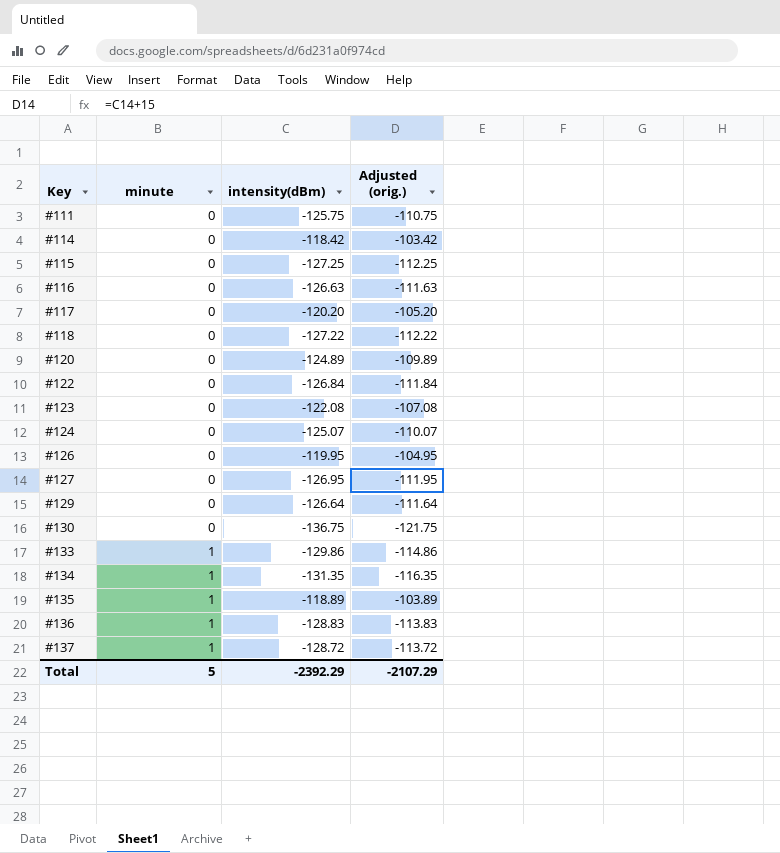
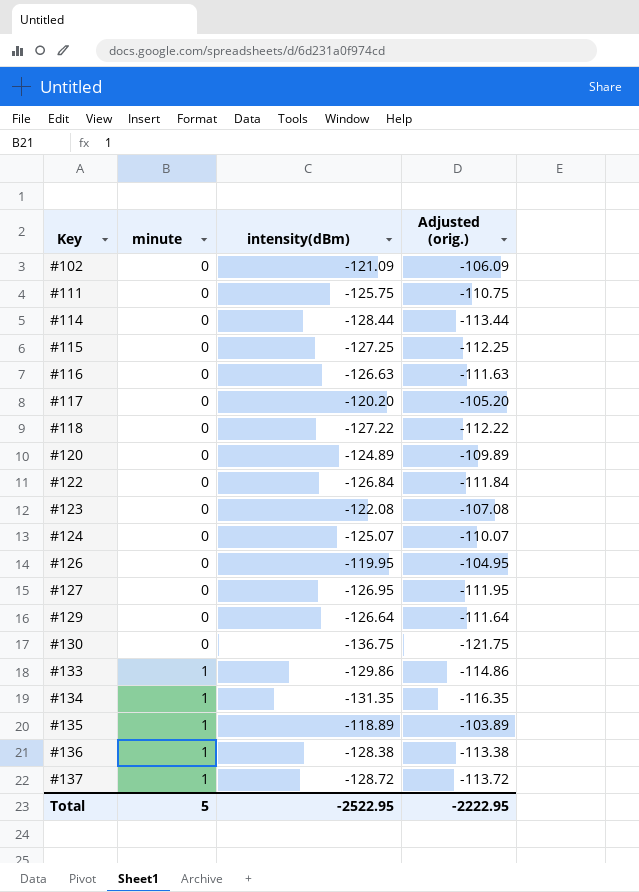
row #102: none -> 0 | -121.09 | -106.09
#114 | intensity(dBm): -118.42 -> -128.44
#114 | Adjusted (orig.): -103.42 -> -113.44
#136 | intensity(dBm): -128.83 -> -128.38
#136 | Adjusted (orig.): -113.83 -> -113.38
Total | intensity(dBm): -2392.29 -> -2522.95
Total | Adjusted (orig.): -2107.29 -> -2222.95

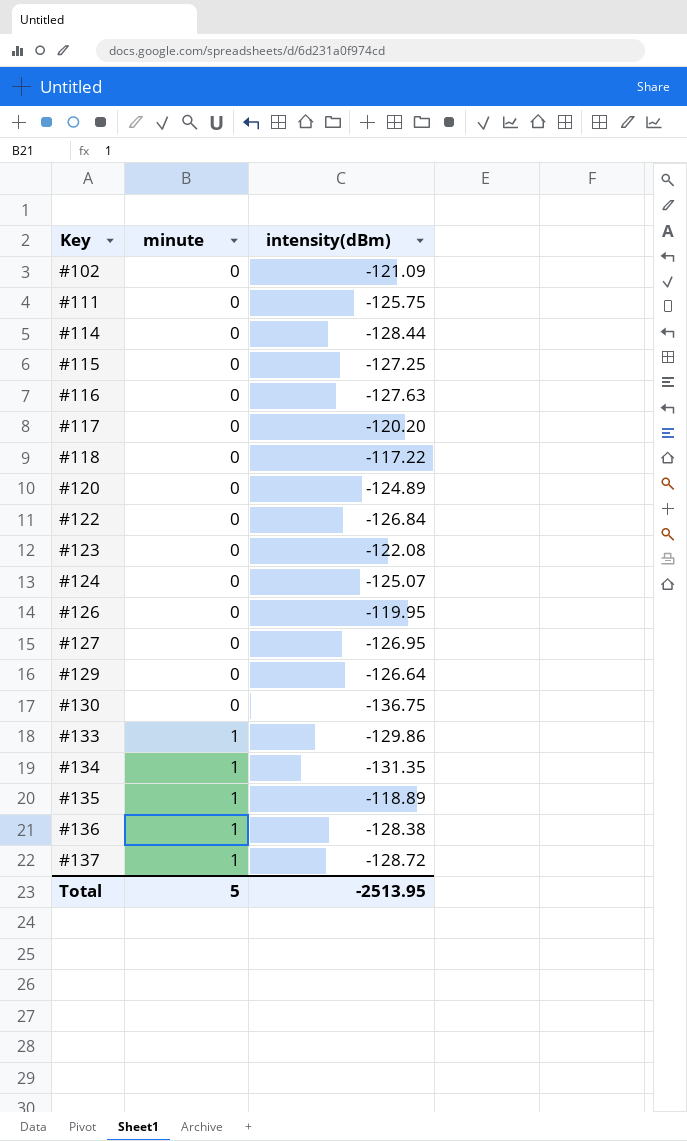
column Adjusted (orig.) | formula: [intensity(dBm)] + 15 -> none
#116 | intensity(dBm): -126.63 -> -127.63
#118 | intensity(dBm): -127.22 -> -117.22
Total | intensity(dBm): -2522.95 -> -2513.95

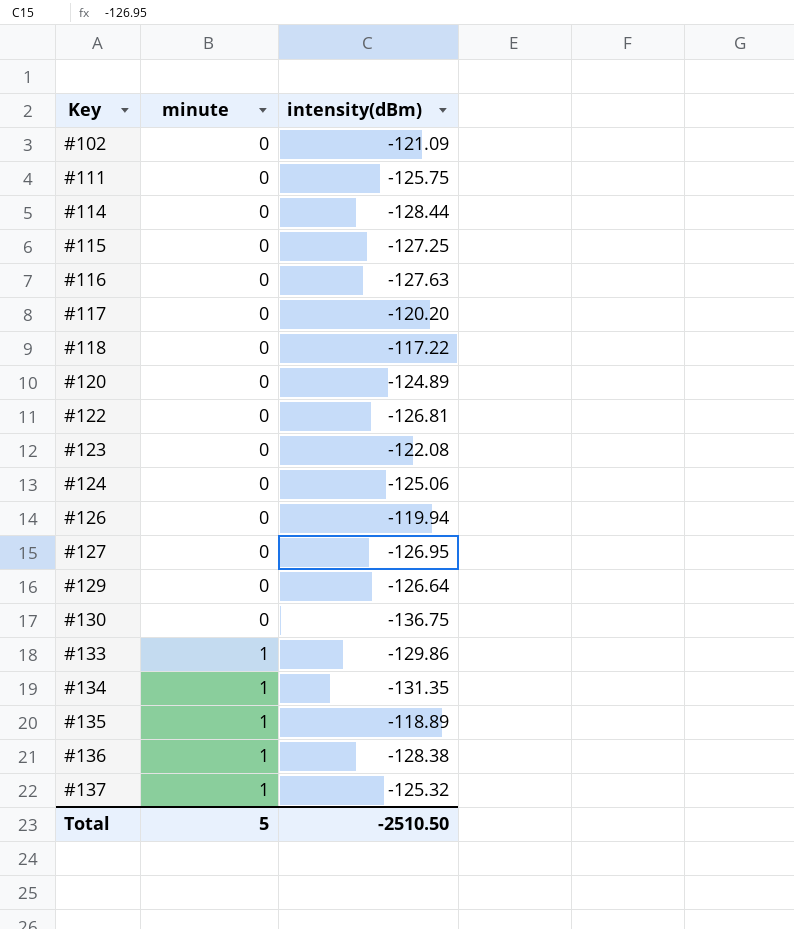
#122 | intensity(dBm): -126.84 -> -126.81
#124 | intensity(dBm): -125.07 -> -125.06
#126 | intensity(dBm): -119.95 -> -119.94
#137 | intensity(dBm): -128.72 -> -125.32
Total | intensity(dBm): -2513.95 -> -2510.50

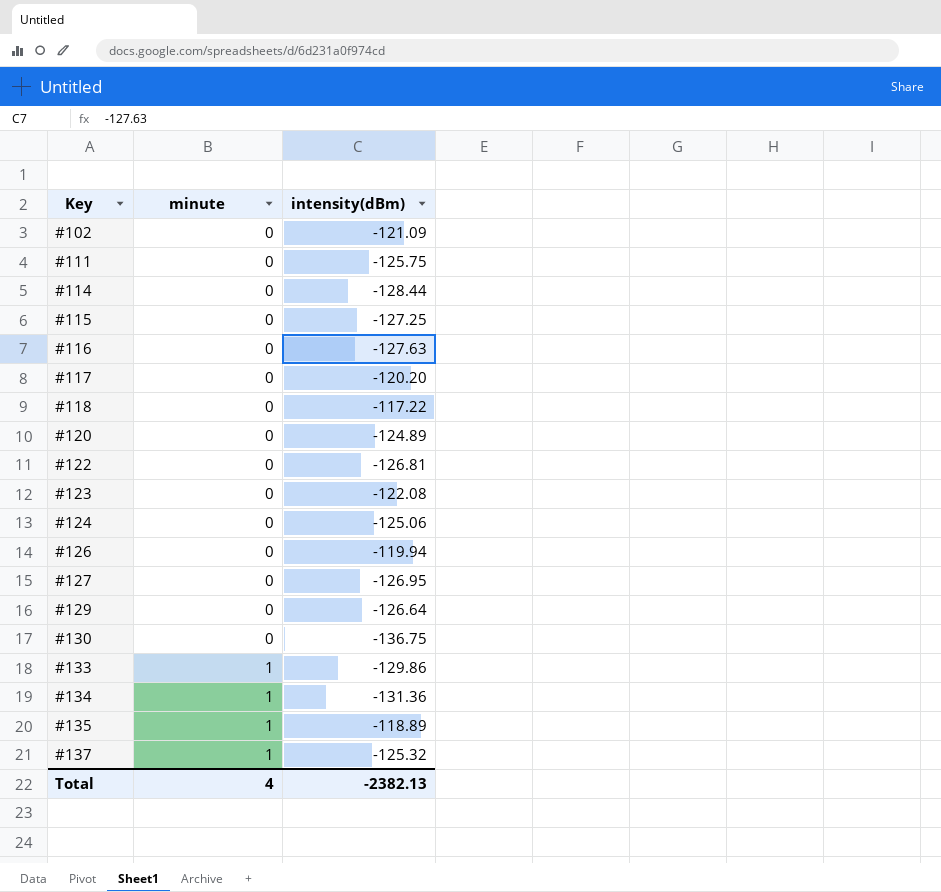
row #136: 1 | -128.38 -> none
#134 | intensity(dBm): -131.35 -> -131.36
Total | minute: 5 -> 4
Total | intensity(dBm): -2510.50 -> -2382.13

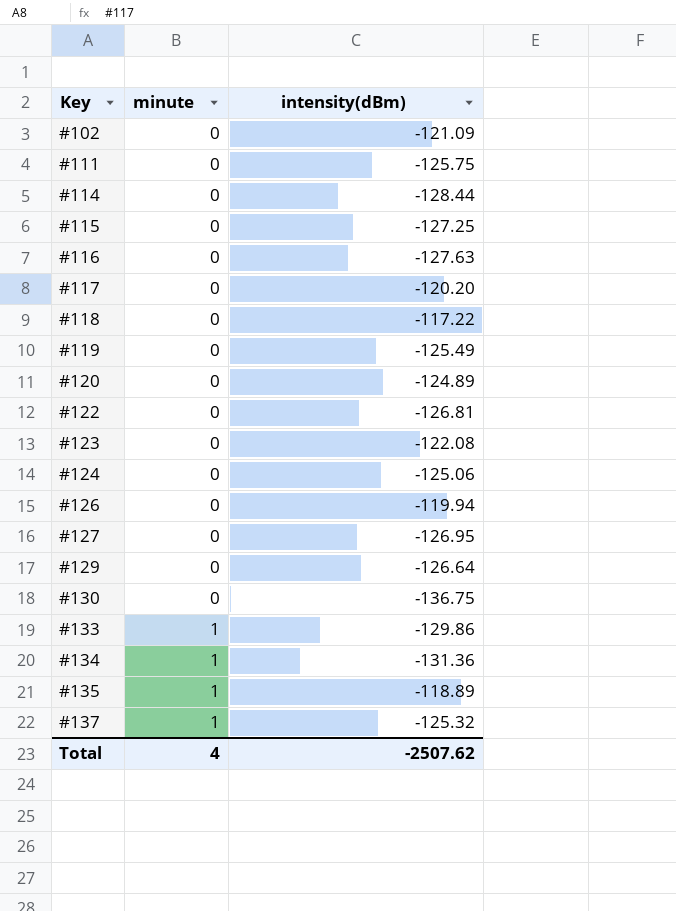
row #119: none -> 0 | -125.49
Total | intensity(dBm): -2382.13 -> -2507.62

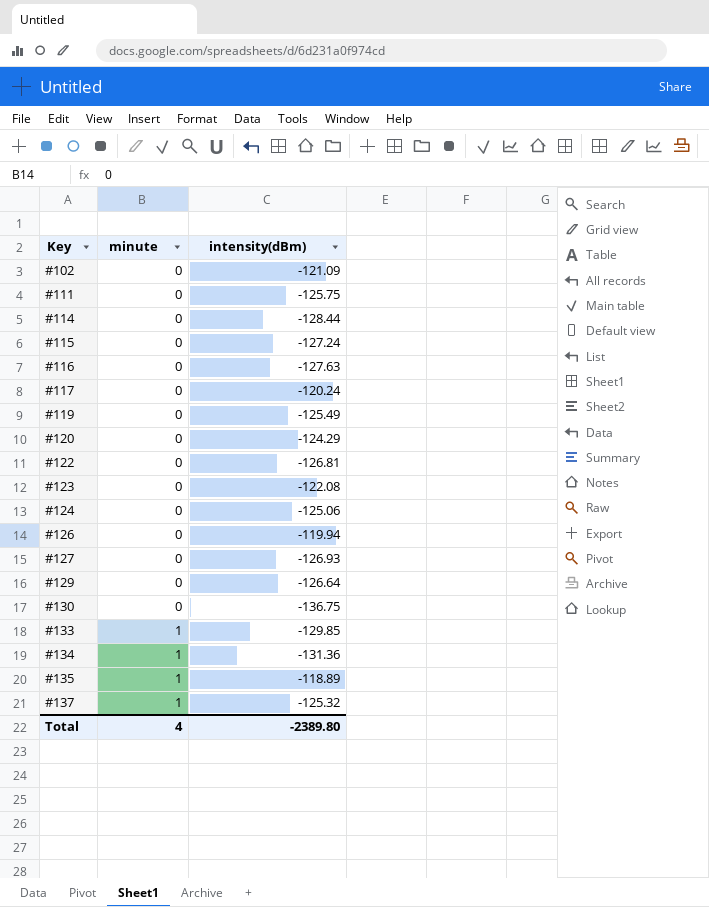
row #118: 0 | -117.22 -> none
#115 | intensity(dBm): -127.25 -> -127.24
#117 | intensity(dBm): -120.20 -> -120.24
#120 | intensity(dBm): -124.89 -> -124.29
#127 | intensity(dBm): -126.95 -> -126.93
#133 | intensity(dBm): -129.86 -> -129.85
Total | intensity(dBm): -2507.62 -> -2389.80

